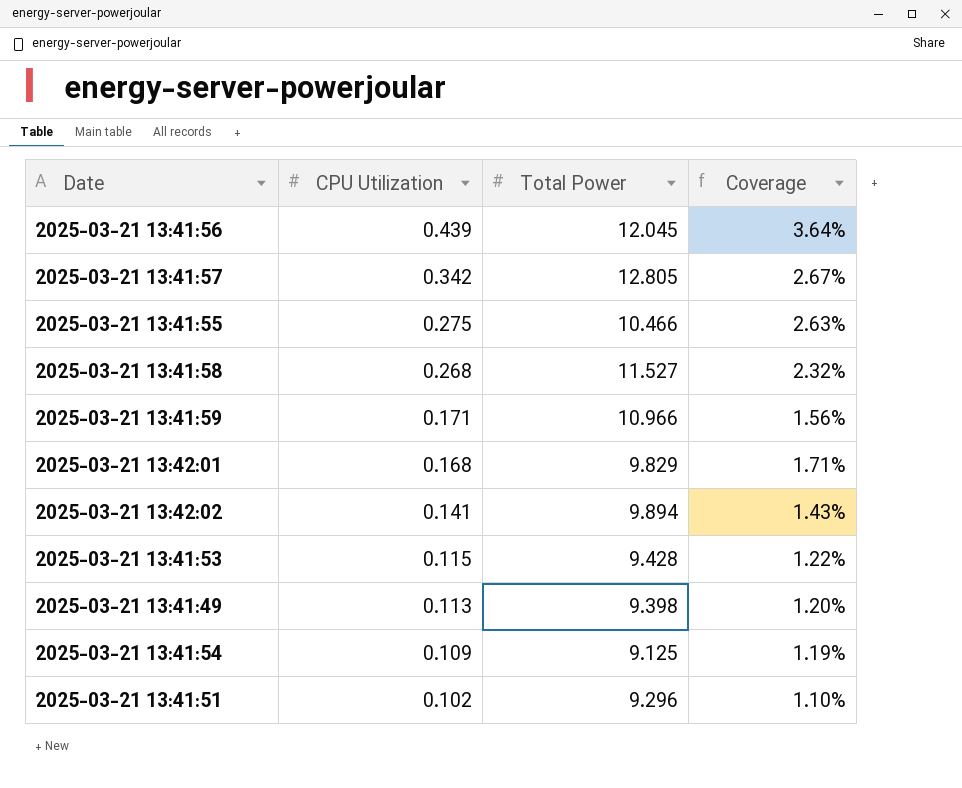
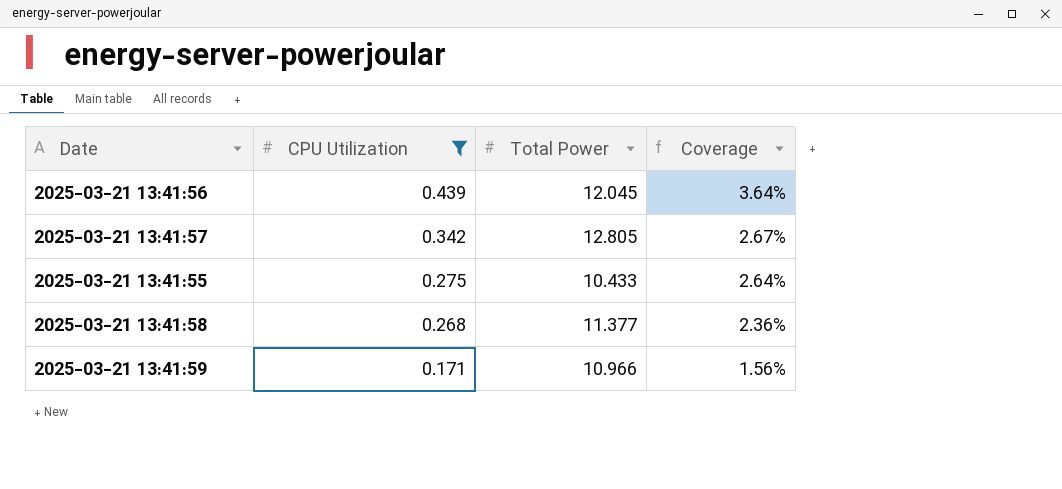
filter: none -> CPU Utilization >= 0.171
2025-03-21 13:41:55 | Total Power: 10.466 -> 10.433
2025-03-21 13:41:55 | Coverage: 2.63% -> 2.64%
2025-03-21 13:41:58 | Total Power: 11.527 -> 11.377
2025-03-21 13:41:58 | Coverage: 2.32% -> 2.36%

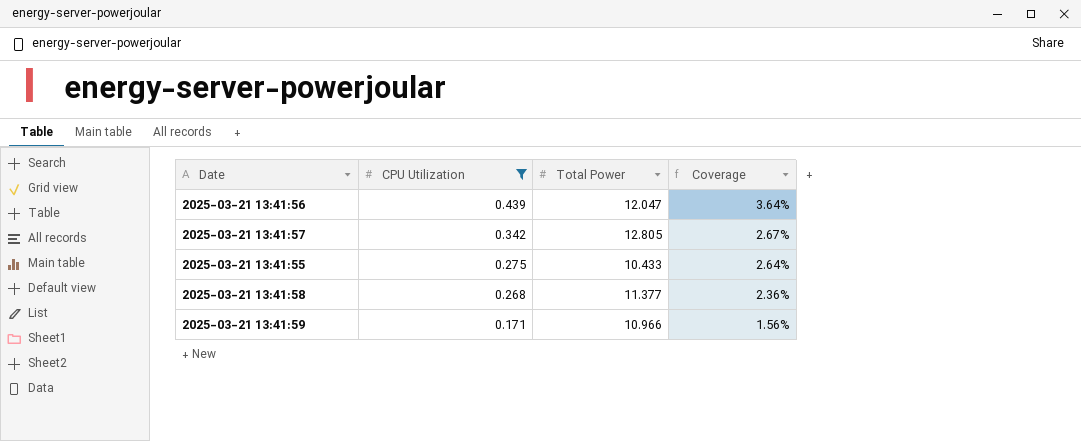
2025-03-21 13:41:56 | Total Power: 12.045 -> 12.047

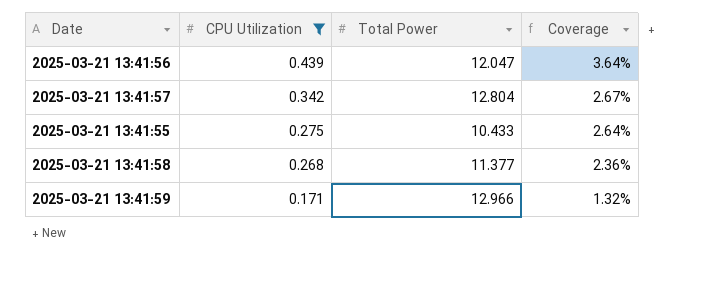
2025-03-21 13:41:57 | Total Power: 12.805 -> 12.804
2025-03-21 13:41:59 | Total Power: 10.966 -> 12.966
2025-03-21 13:41:59 | Coverage: 1.56% -> 1.32%

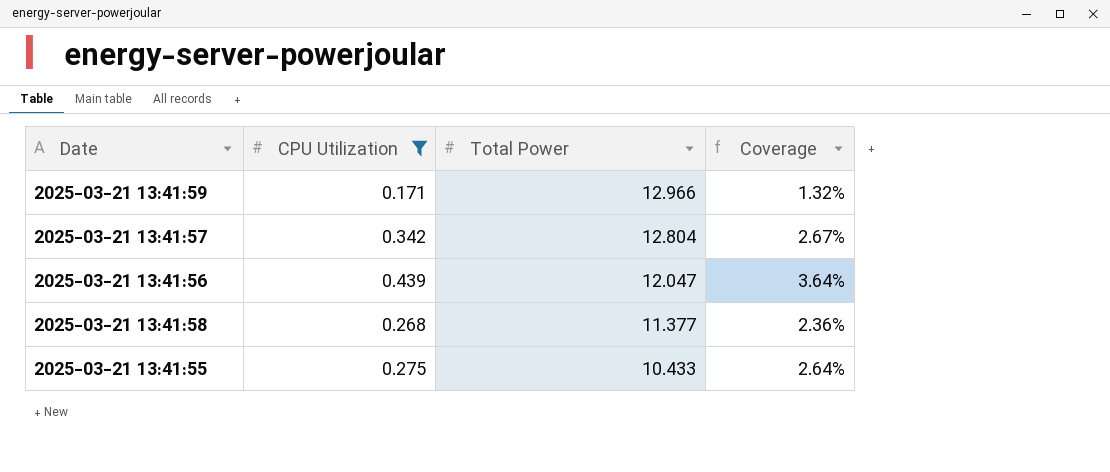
row order: CPU Utilization descending -> Total Power descending

